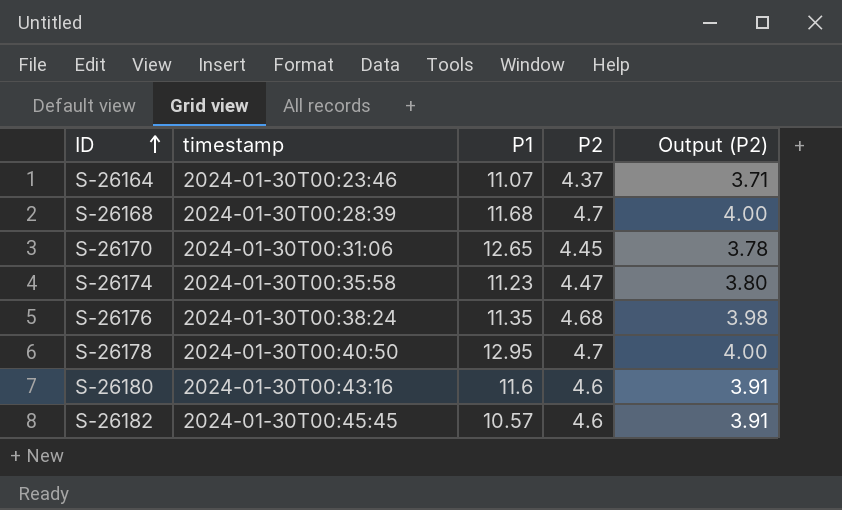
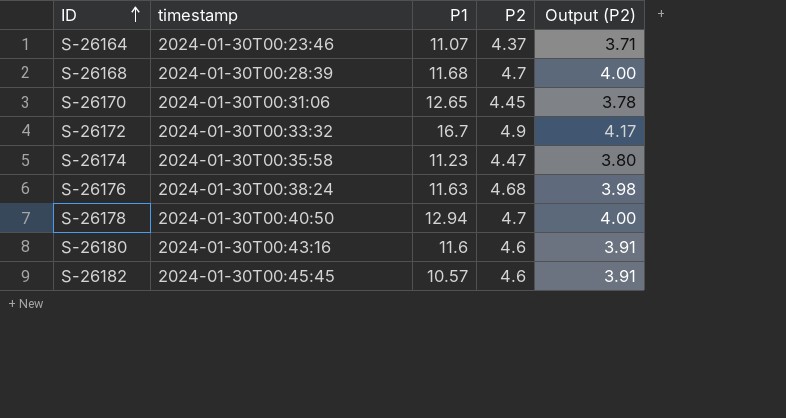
row S-26172: none -> 2024-01-30T00:33:32 | 16.7 | 4.9 | 4.17
S-26176 | P1: 11.35 -> 11.63
S-26178 | P1: 12.95 -> 12.94

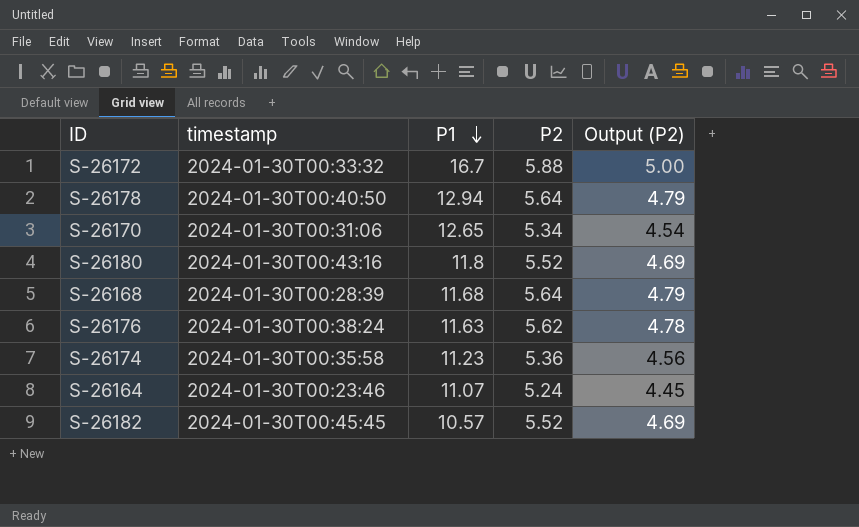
row order: ID ascending -> P1 descending
S-26172 | P2: 4.9 -> 5.88
S-26172 | Output (P2): 4.17 -> 5.00
S-26178 | P2: 4.7 -> 5.64
S-26178 | Output (P2): 4.00 -> 4.79
S-26170 | P2: 4.45 -> 5.34
S-26170 | Output (P2): 3.78 -> 4.54
S-26180 | P1: 11.6 -> 11.8
S-26180 | P2: 4.6 -> 5.52
S-26180 | Output (P2): 3.91 -> 4.69
S-26168 | P2: 4.7 -> 5.64
S-26168 | Output (P2): 4.00 -> 4.79
S-26176 | P2: 4.68 -> 5.62
S-26176 | Output (P2): 3.98 -> 4.78
S-26174 | P2: 4.47 -> 5.36
S-26174 | Output (P2): 3.80 -> 4.56
S-26164 | P2: 4.37 -> 5.24
S-26164 | Output (P2): 3.71 -> 4.45
S-26182 | P2: 4.6 -> 5.52
S-26182 | Output (P2): 3.91 -> 4.69

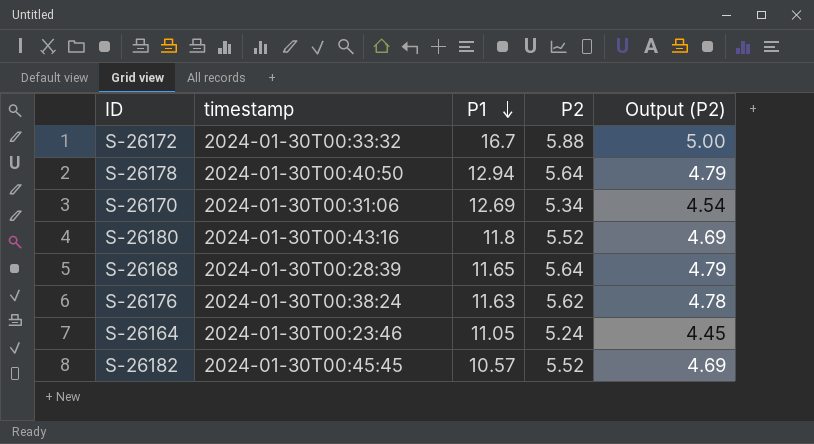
row S-26174: 2024-01-30T00:35:58 | 11.23 | 5.36 | 4.56 -> none
S-26170 | P1: 12.65 -> 12.69
S-26168 | P1: 11.68 -> 11.65
S-26164 | P1: 11.07 -> 11.05

